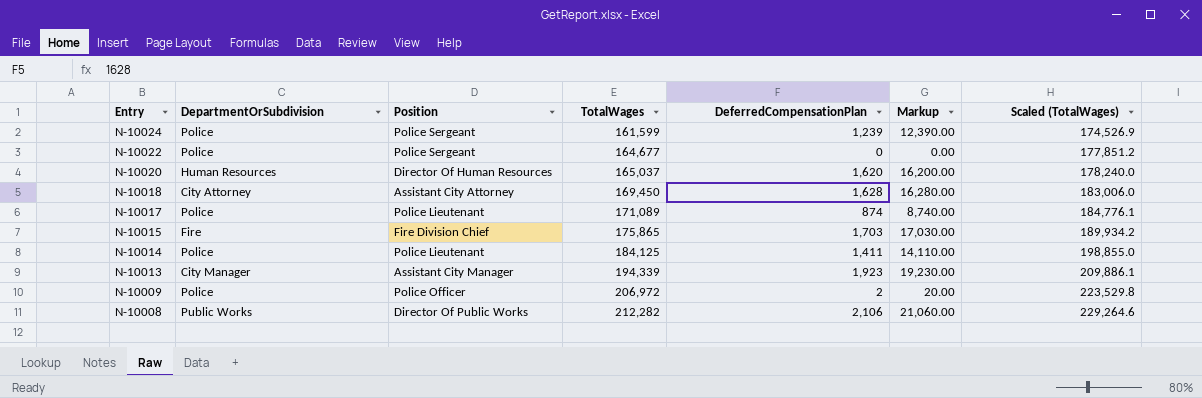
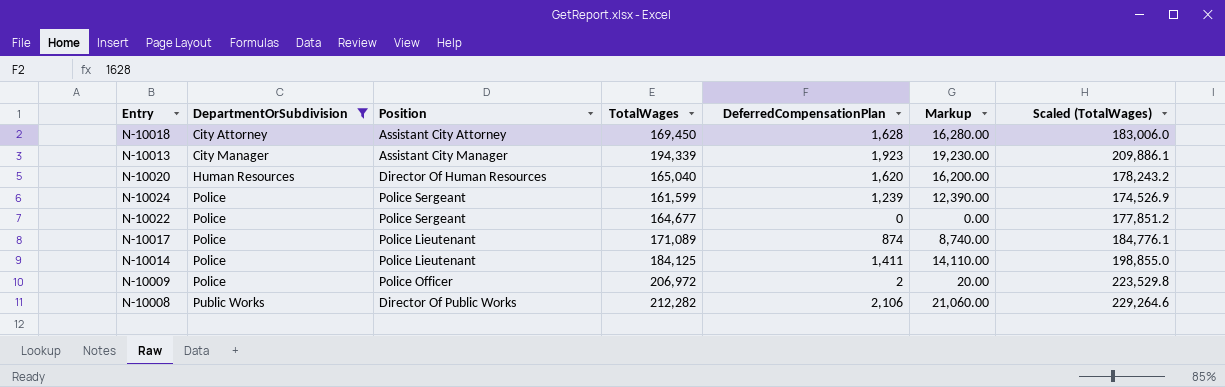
filter: none -> DepartmentOrSubdivision != Fire
row order: Entry descending -> DepartmentOrSubdivision ascending
N-10020 | TotalWages: 165,037 -> 165,040
N-10020 | Scaled (TotalWages): 178,240.0 -> 178,243.2

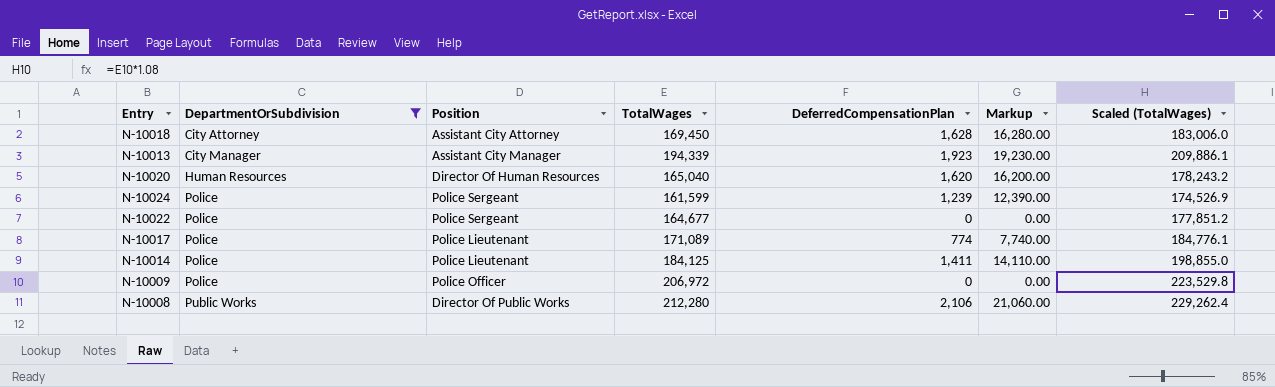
N-10017 | DeferredCompensationPlan: 874 -> 774
N-10017 | Markup: 8,740.00 -> 7,740.00
N-10009 | DeferredCompensationPlan: 2 -> 0
N-10009 | Markup: 20.00 -> 0.00
N-10008 | TotalWages: 212,282 -> 212,280
N-10008 | Scaled (TotalWages): 229,264.6 -> 229,262.4

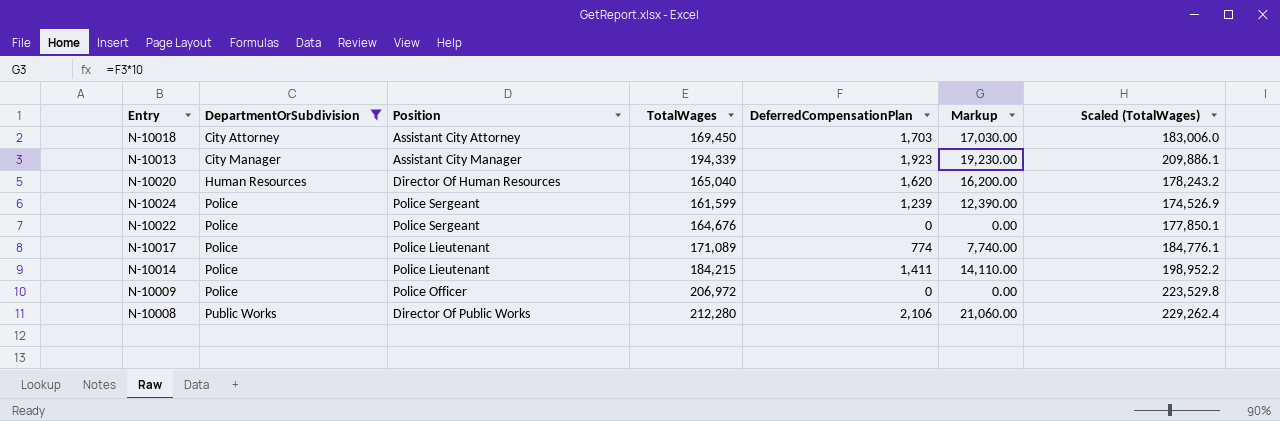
N-10018 | DeferredCompensationPlan: 1,628 -> 1,703
N-10018 | Markup: 16,280.00 -> 17,030.00
N-10022 | TotalWages: 164,677 -> 164,676
N-10022 | Scaled (TotalWages): 177,851.2 -> 177,850.1
N-10014 | TotalWages: 184,125 -> 184,215
N-10014 | Scaled (TotalWages): 198,855.0 -> 198,952.2

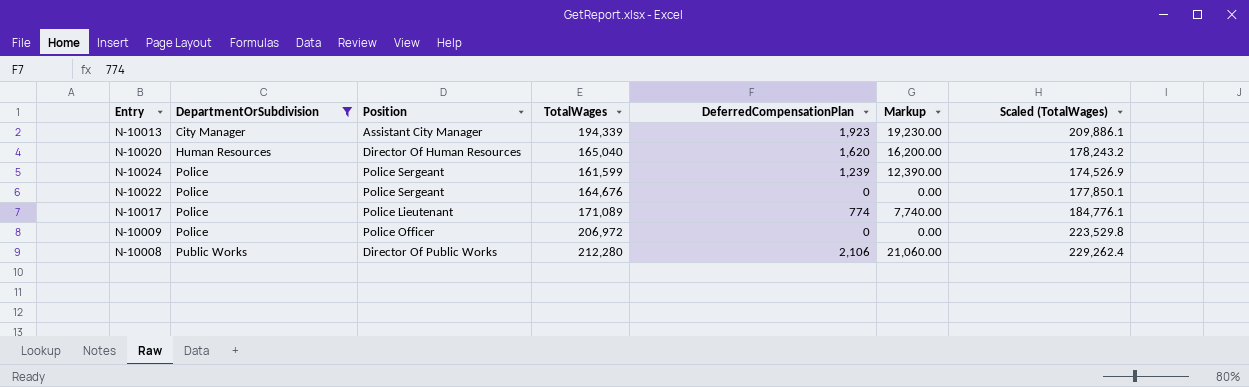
row N-10018: City Attorney | Assistant City Attorney | 169,450 | 1,703 | 17,030.00 | 183,006.0 -> none
row N-10014: Police | Police Lieutenant | 184,215 | 1,411 | 14,110.00 | 198,952.2 -> none

